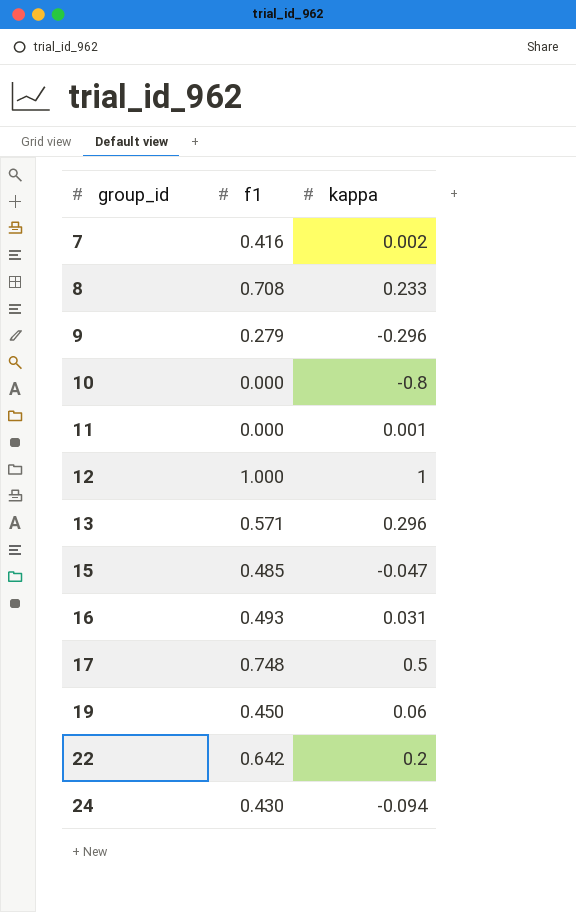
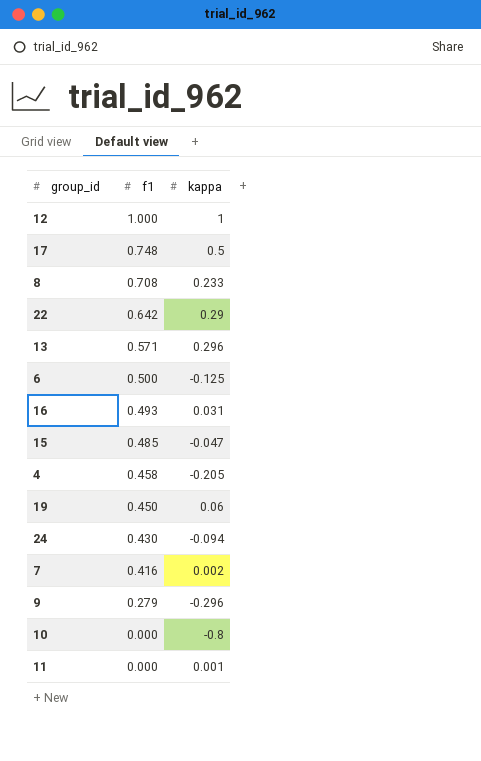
row order: group_id ascending -> f1 descending
22 | kappa: 0.2 -> 0.29
row 6: none -> 0.500 | -0.125
row 4: none -> 0.458 | -0.205

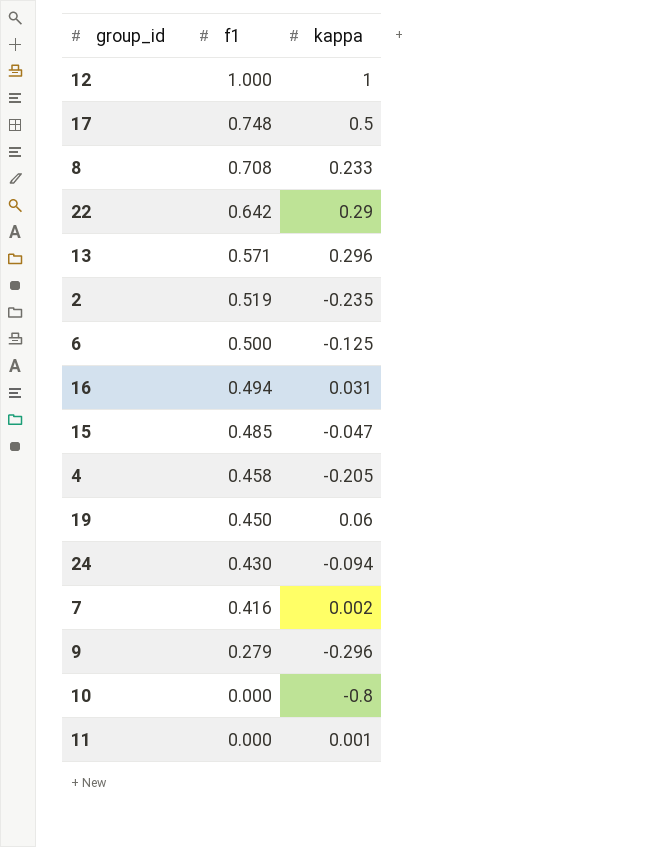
row 2: none -> 0.519 | -0.235
16 | f1: 0.493 -> 0.494

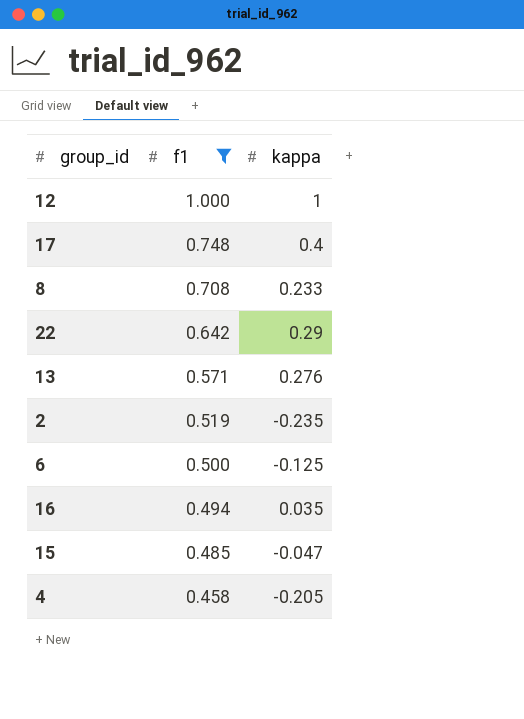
filter: none -> f1 >= 0.458
17 | kappa: 0.5 -> 0.4
13 | kappa: 0.296 -> 0.276
16 | kappa: 0.031 -> 0.035

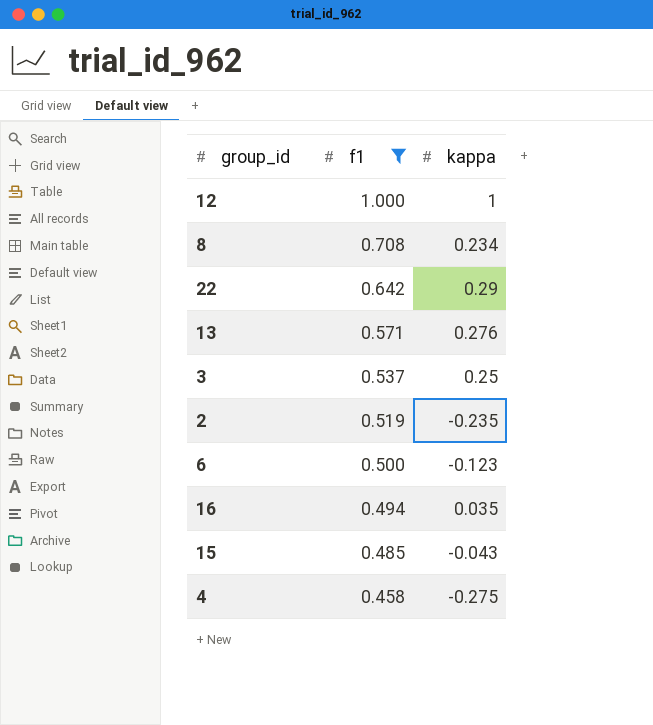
row 17: 0.748 | 0.4 -> none
8 | kappa: 0.233 -> 0.234
row 3: none -> 0.537 | 0.25
6 | kappa: -0.125 -> -0.123
15 | kappa: -0.047 -> -0.043
4 | kappa: -0.205 -> -0.275

